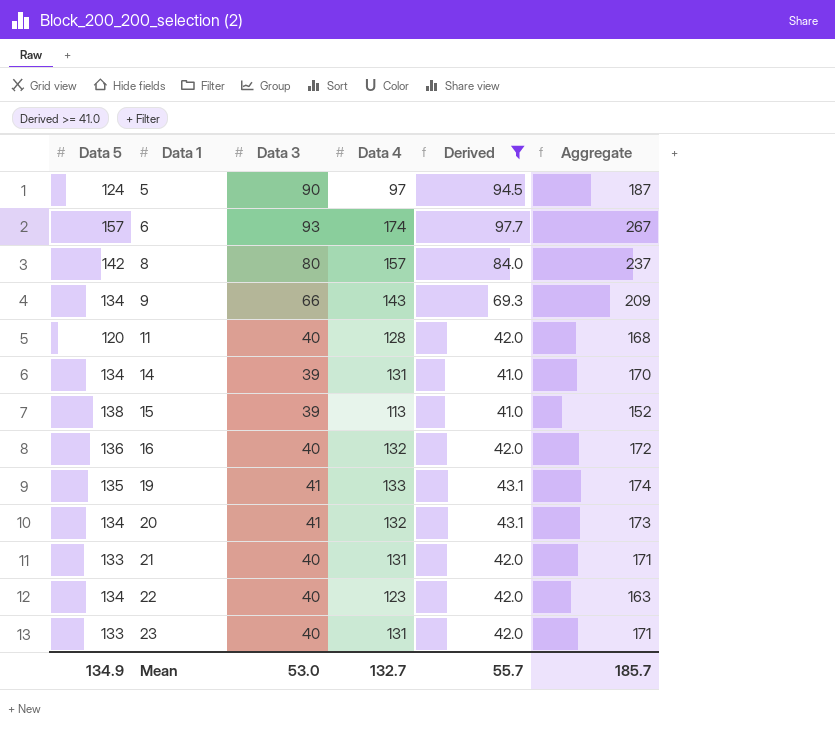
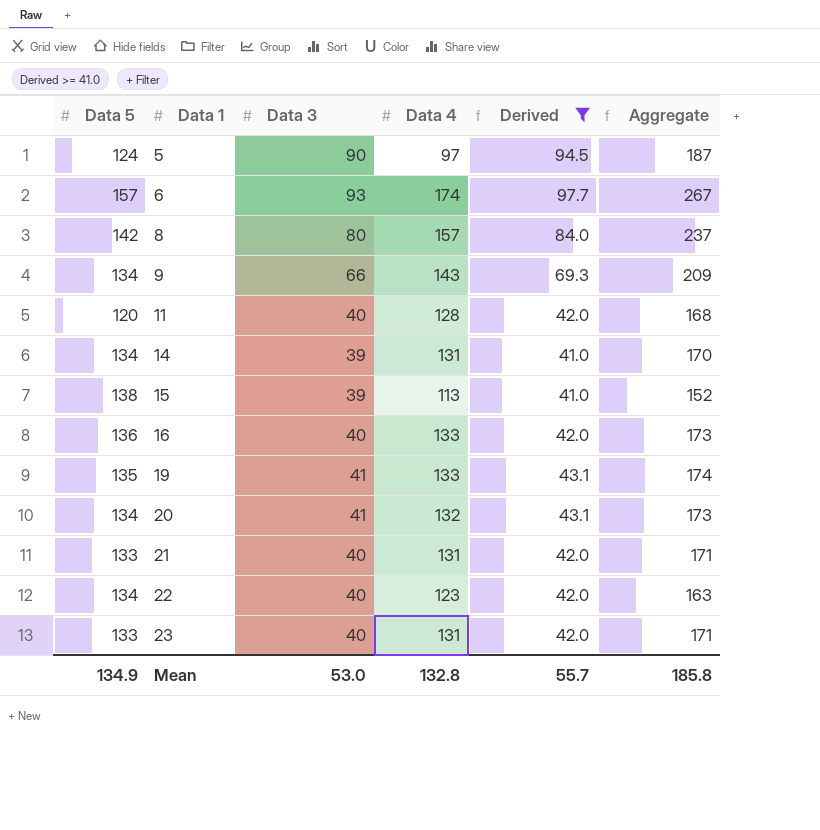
16 | Data 4: 132 -> 133
16 | Aggregate: 172 -> 173
Mean | Data 4: 132.7 -> 132.8
Mean | Aggregate: 185.7 -> 185.8

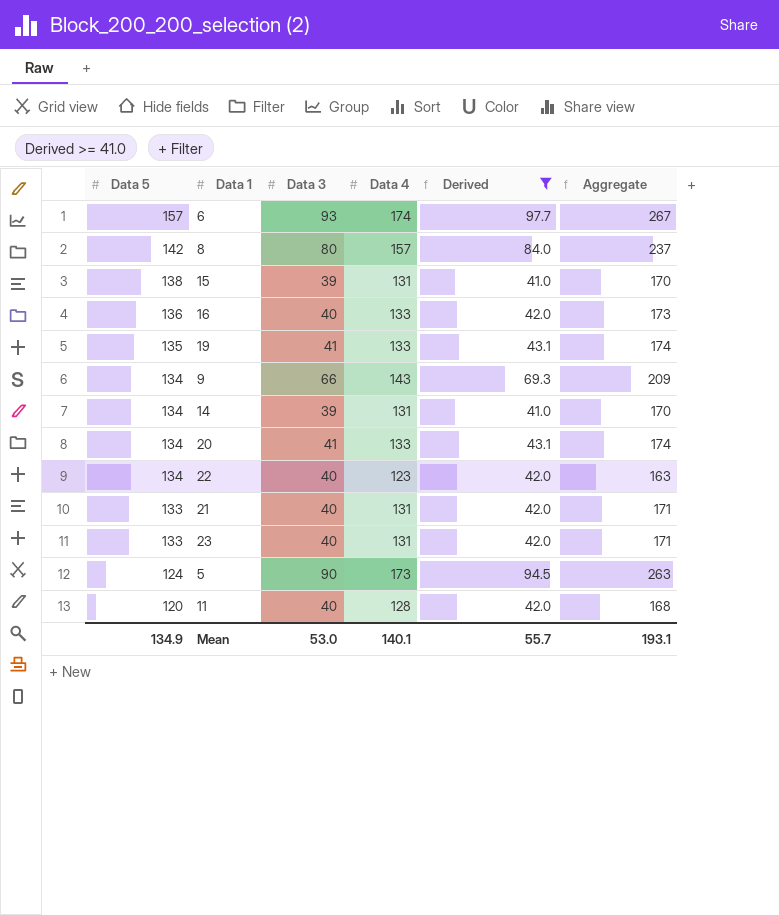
row order: Data 1 ascending -> Data 5 descending
15 | Data 4: 113 -> 131
15 | Aggregate: 152 -> 170
20 | Data 4: 132 -> 133
20 | Aggregate: 173 -> 174
5 | Data 4: 97 -> 173
5 | Aggregate: 187 -> 263
Mean | Data 4: 132.8 -> 140.1
Mean | Aggregate: 185.8 -> 193.1

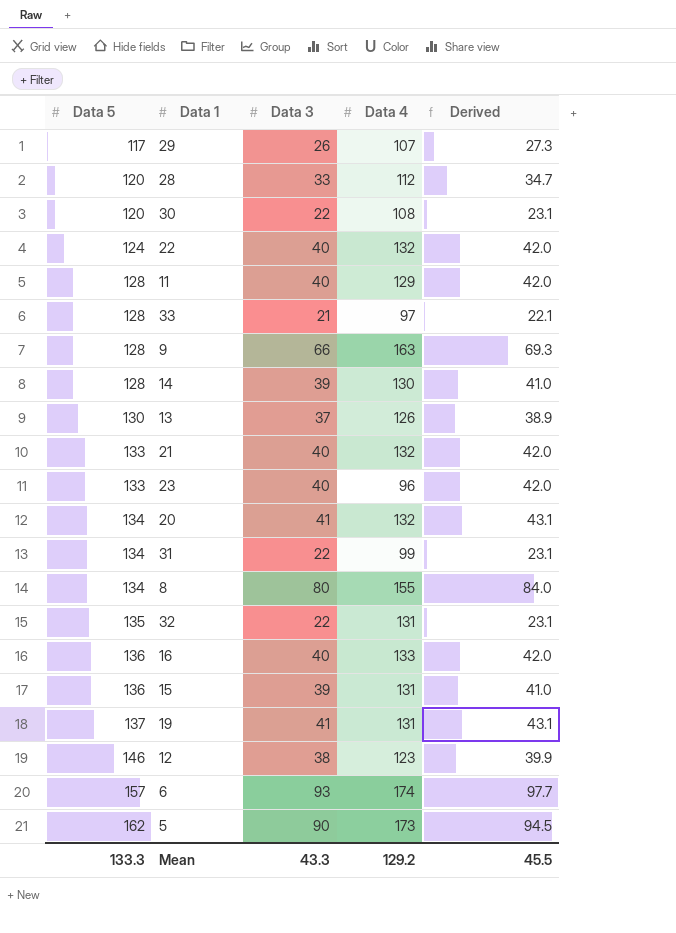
filter: Derived >= 41.0 -> none
row order: Data 5 descending -> Data 5 ascending
column Aggregate | formula: [Data 3] + [Data 4] -> none
22 | Data 5: 134 -> 124
22 | Data 4: 123 -> 132
11 | Data 5: 120 -> 128
11 | Data 4: 128 -> 129
9 | Data 5: 134 -> 128
9 | Data 4: 143 -> 163
14 | Data 5: 134 -> 128
14 | Data 4: 131 -> 130
21 | Data 4: 131 -> 132
23 | Data 4: 131 -> 96
20 | Data 4: 133 -> 132
8 | Data 5: 142 -> 134
8 | Data 4: 157 -> 155
15 | Data 5: 138 -> 136
19 | Data 5: 135 -> 137
19 | Data 4: 133 -> 131
5 | Data 5: 124 -> 162
Mean | Data 5: 134.9 -> 133.3
Mean | Data 3: 53.0 -> 43.3
Mean | Data 4: 140.1 -> 129.2
Mean | Derived: 55.7 -> 45.5

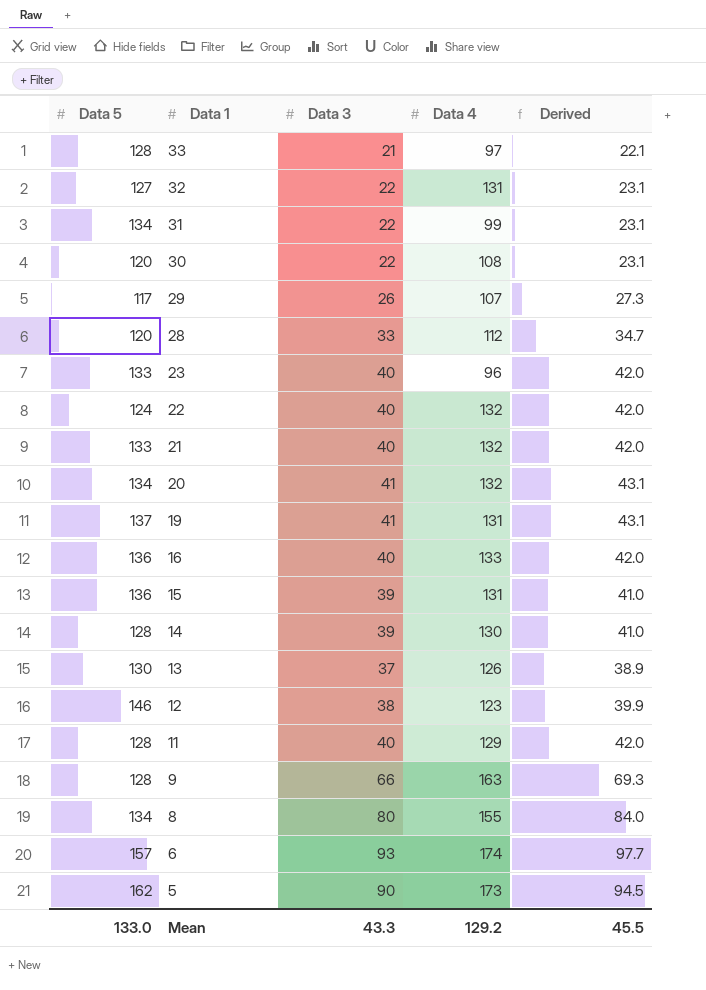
row order: Data 5 ascending -> Data 1 descending
32 | Data 5: 135 -> 127
Mean | Data 5: 133.3 -> 133.0

